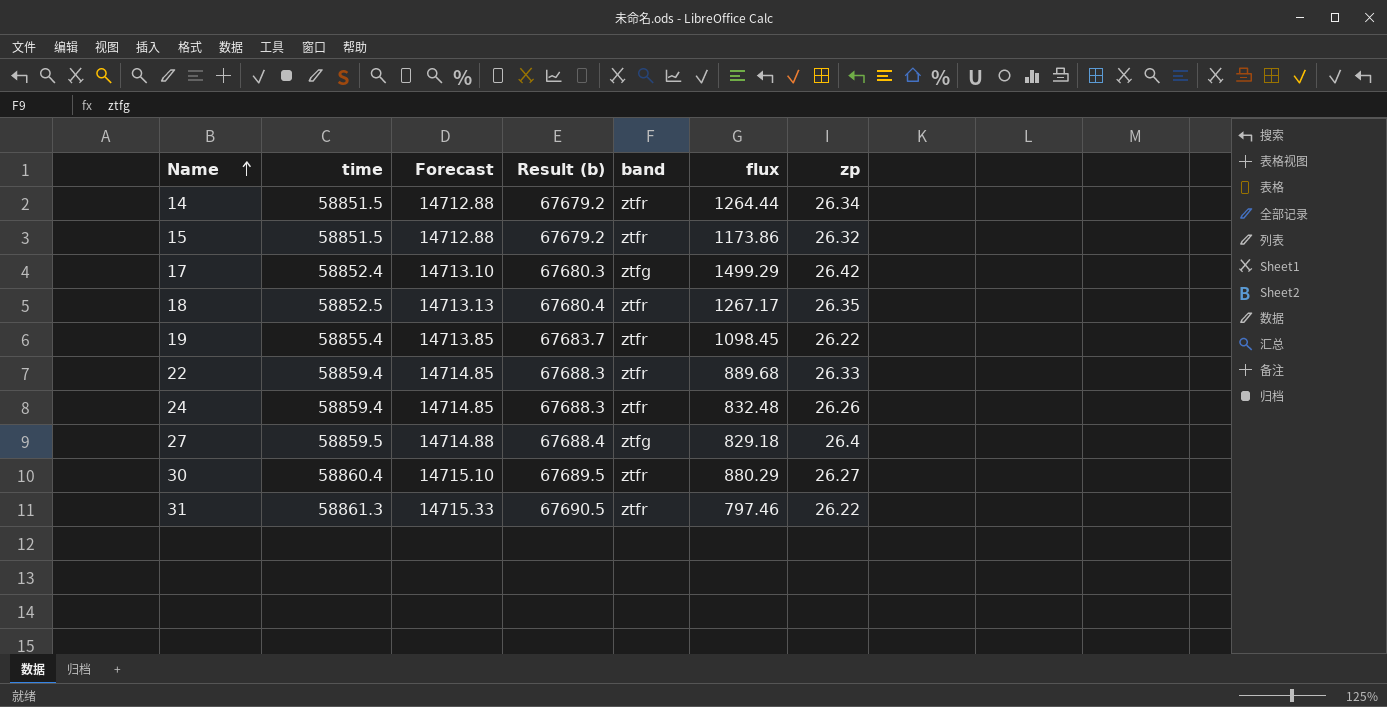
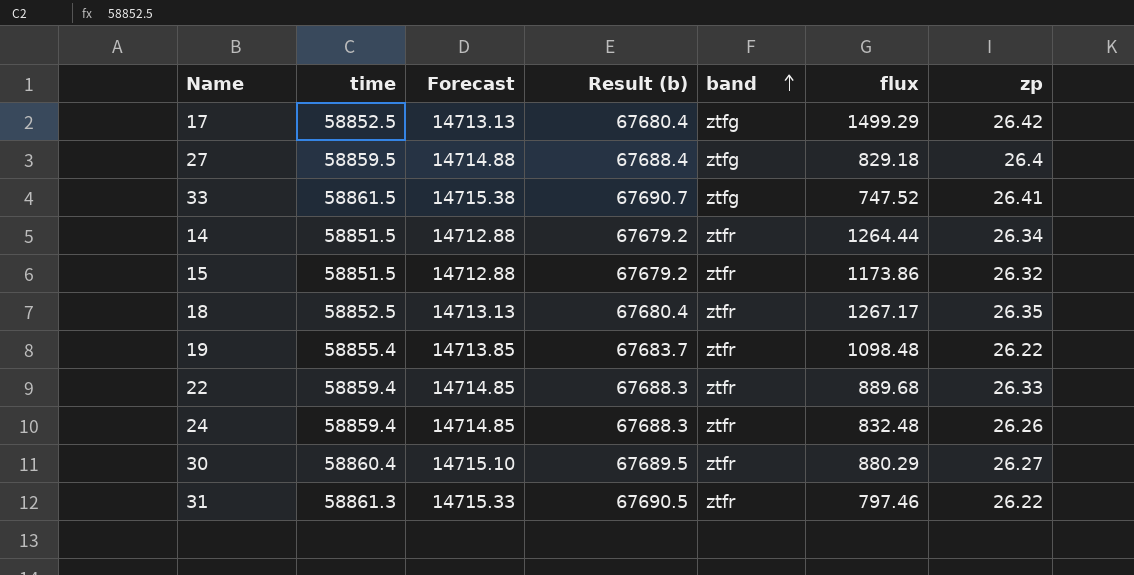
row order: Name ascending -> band ascending
17 | time: 58852.4 -> 58852.5
17 | Forecast: 14713.10 -> 14713.13
17 | Result (b): 67680.3 -> 67680.4
row 33: none -> 58861.5 | 14715.38 | 67690.7 | ztfg | 747.52 | 26.41
19 | flux: 1098.45 -> 1098.48

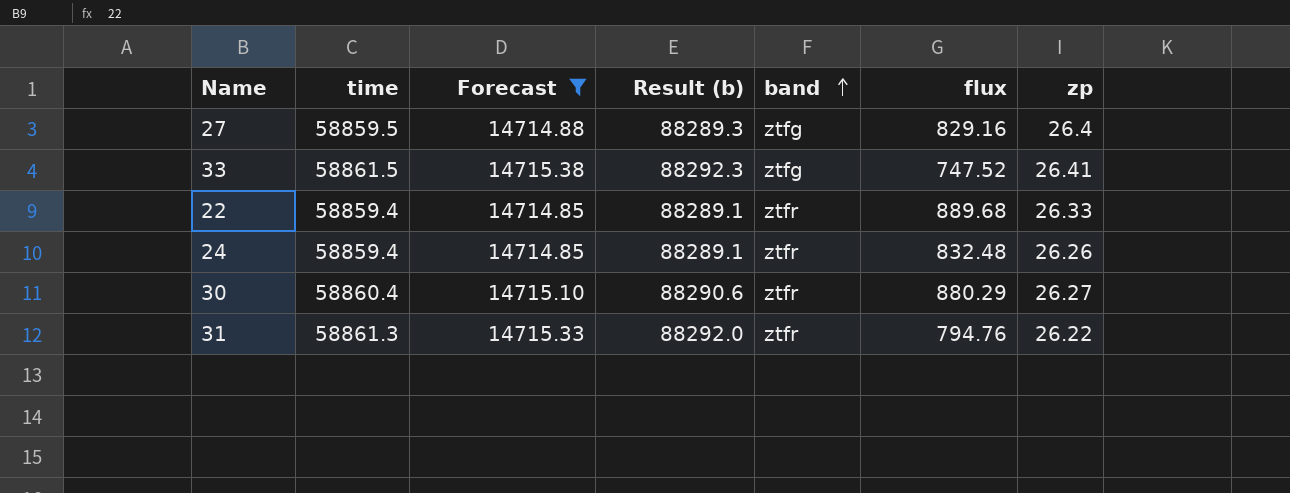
filter: none -> Forecast >= 14714.85
column Result (b) | formula: [time] * 1.15 -> [time] * 1.5
27 | flux: 829.18 -> 829.16
31 | flux: 797.46 -> 794.76

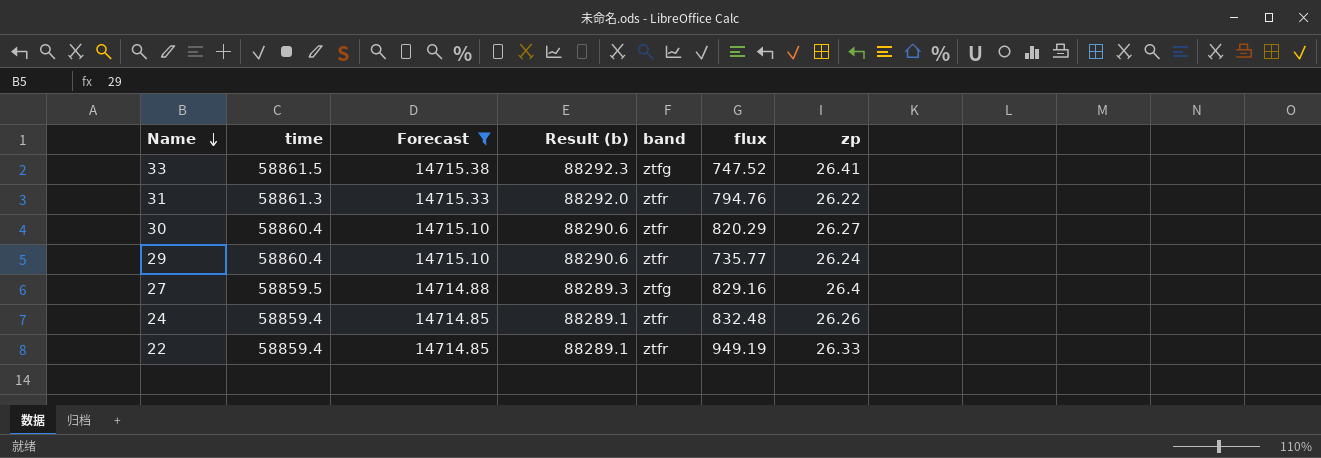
row order: band ascending -> Name descending
30 | flux: 880.29 -> 820.29
row 29: none -> 58860.4 | 14715.10 | 88290.6 | ztfr | 735.77 | 26.24
22 | flux: 889.68 -> 949.19

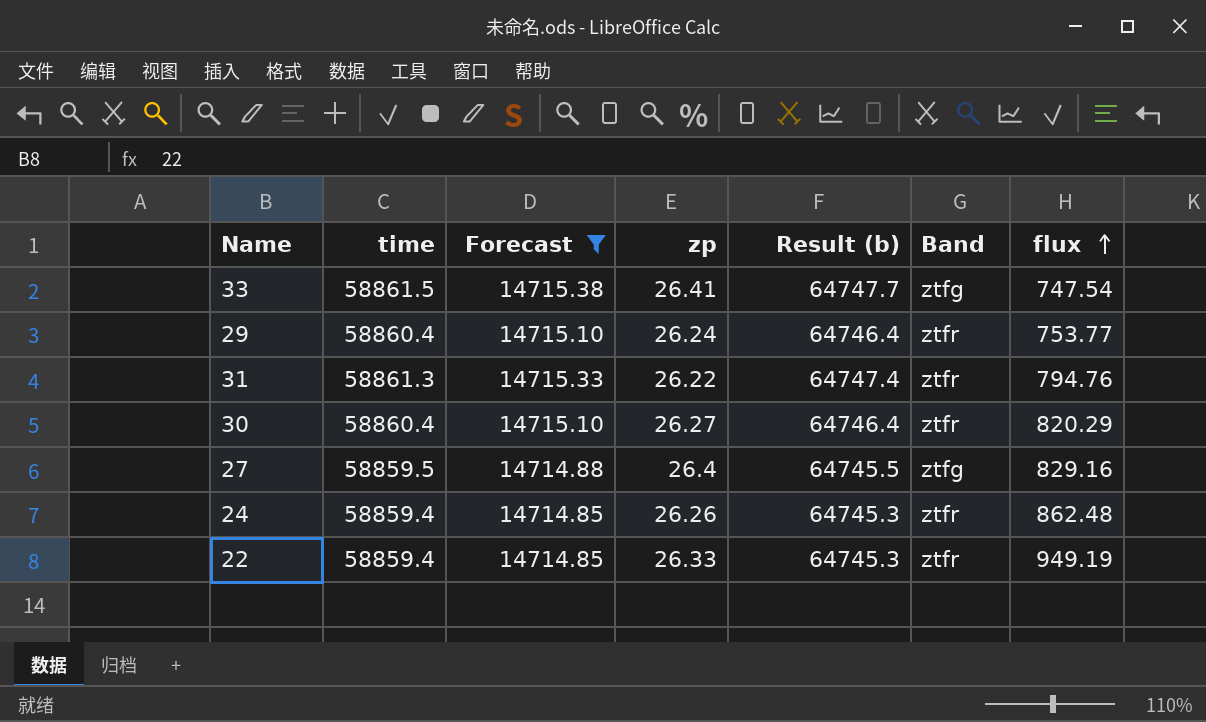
row order: Name descending -> flux ascending
column zp | position: 7 -> 4
column Result (b) | formula: [time] * 1.5 -> [time] * 1.1
column name: band -> Band
33 | flux: 747.52 -> 747.54
29 | flux: 735.77 -> 753.77
24 | flux: 832.48 -> 862.48

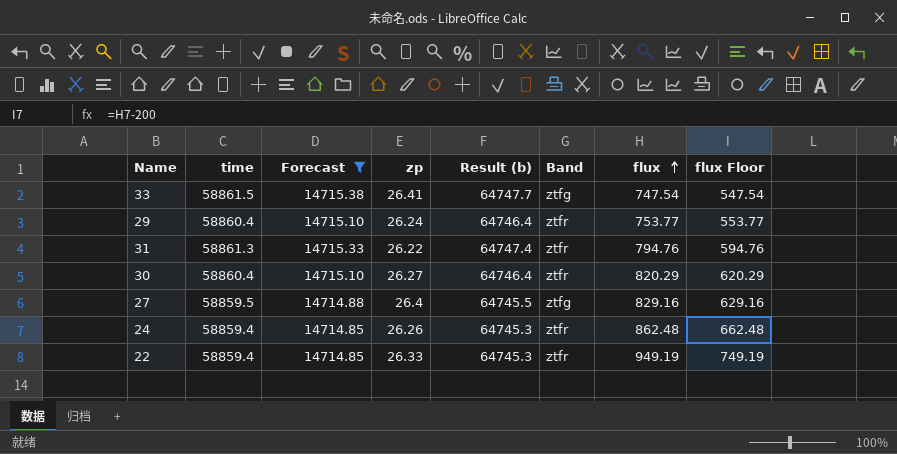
column flux Floor | formula: none -> [flux] - 200

